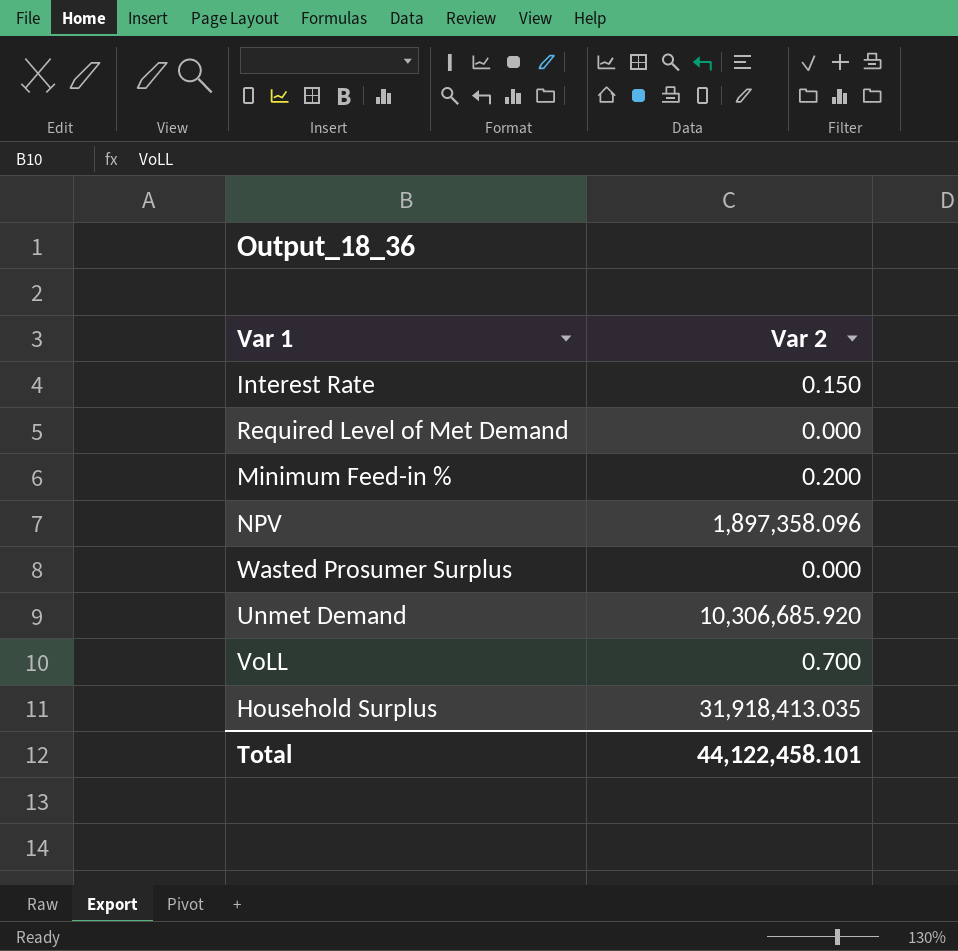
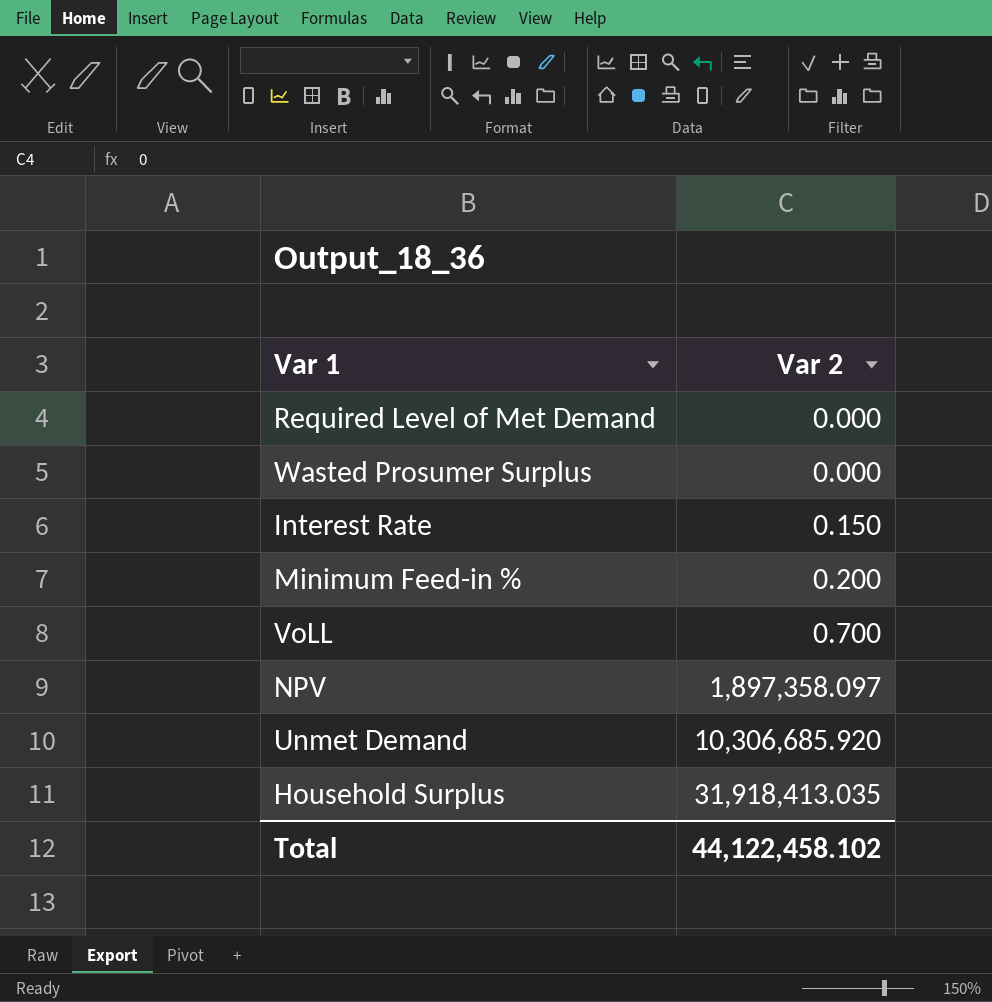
row order: none -> Var 2 ascending
NPV | Var 2: 1,897,358.096 -> 1,897,358.097
Total | Var 2: 44,122,458.101 -> 44,122,458.102

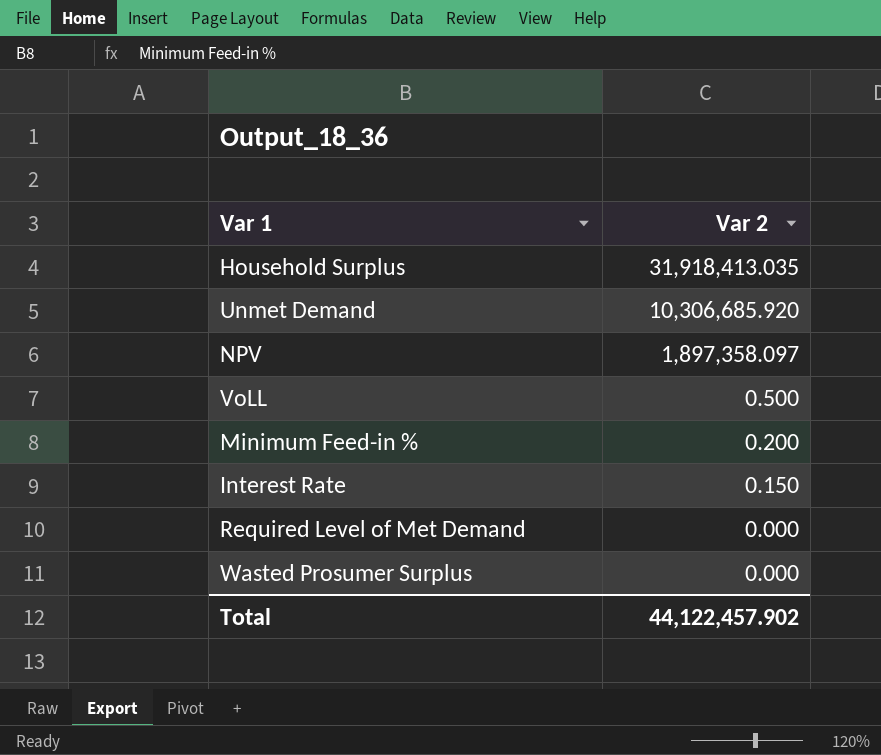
row order: Var 2 ascending -> Var 2 descending
VoLL | Var 2: 0.700 -> 0.500
Total | Var 2: 44,122,458.102 -> 44,122,457.902

